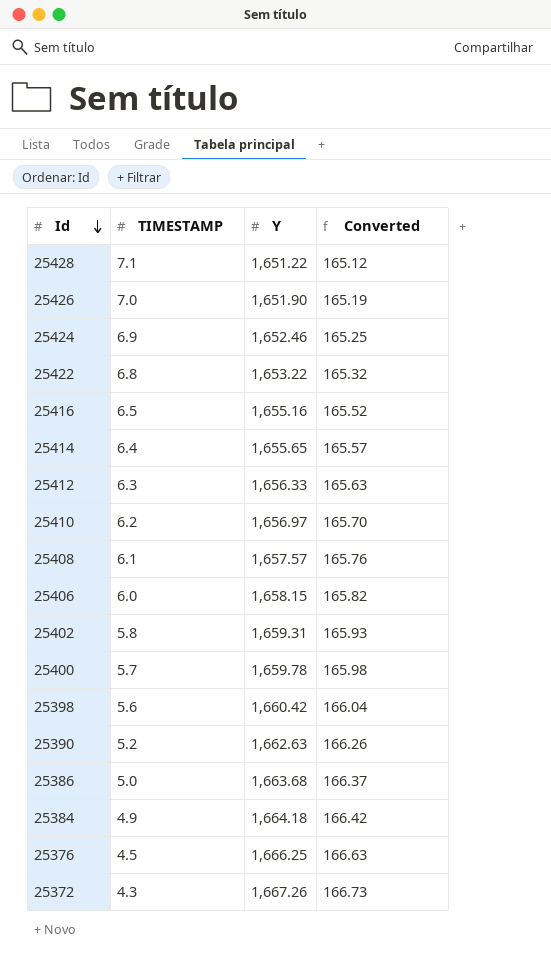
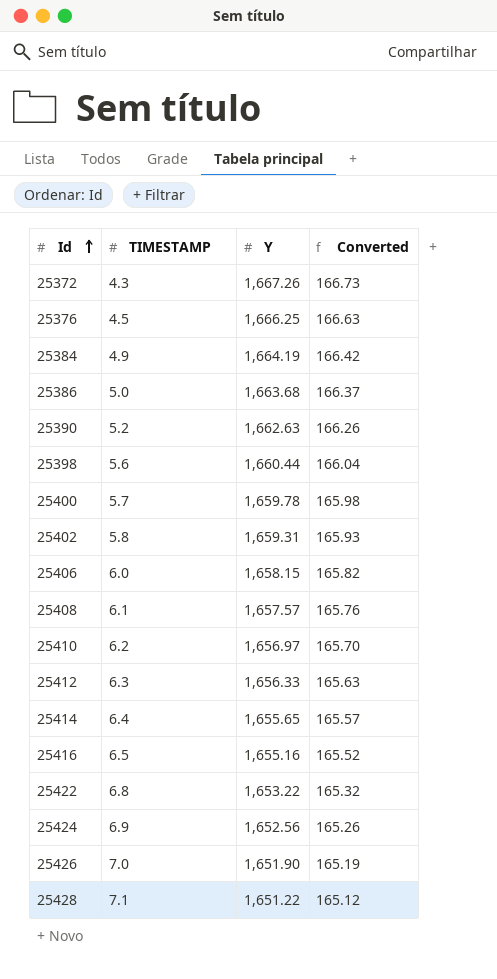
row order: Id descending -> Id ascending
25384 | Y: 1,664.18 -> 1,664.19
25398 | Y: 1,660.42 -> 1,660.44
25424 | Y: 1,652.46 -> 1,652.56
25424 | Converted: 165.25 -> 165.26

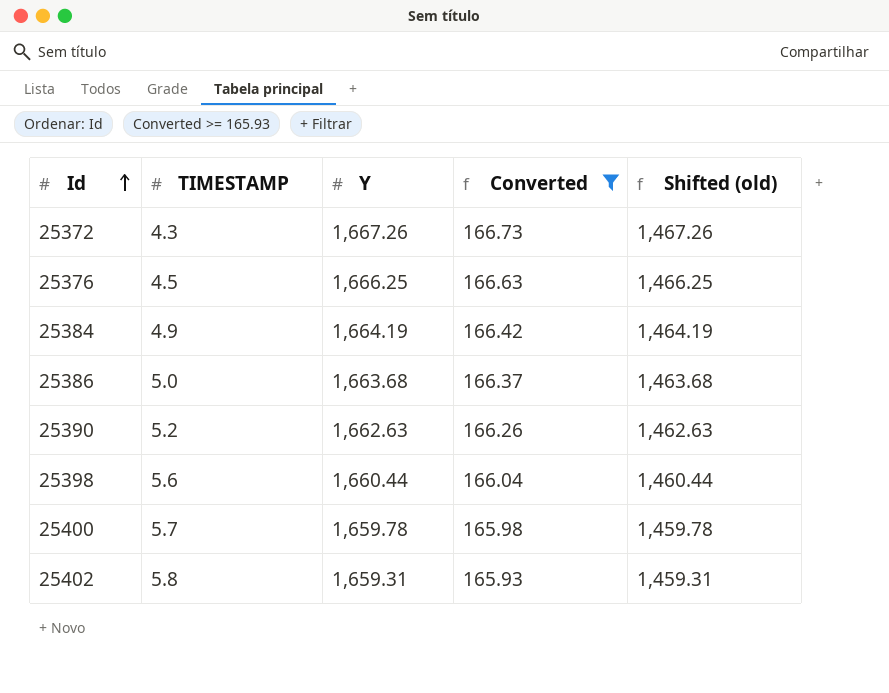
filter: none -> Converted >= 165.93
column Shifted (old) | formula: none -> [Y] - 200

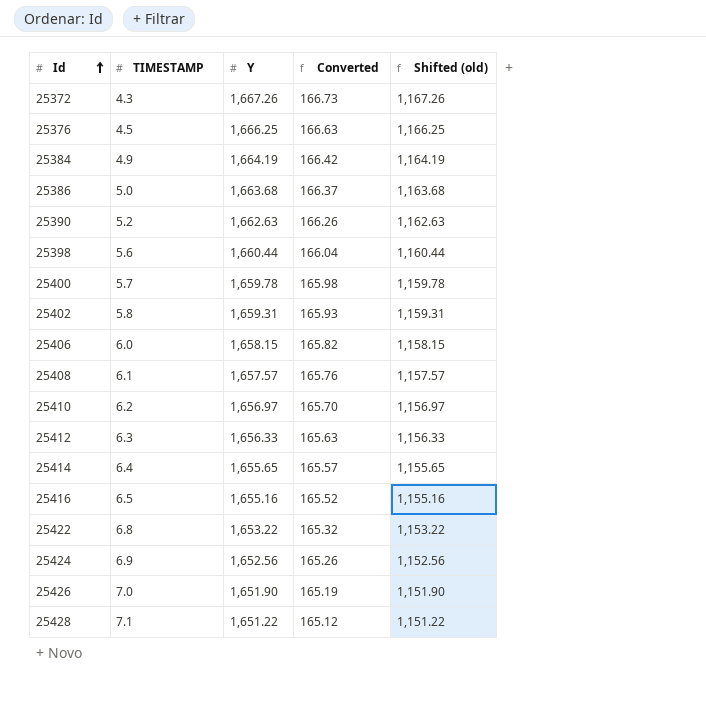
filter: Converted >= 165.93 -> none
column Shifted (old) | formula: [Y] - 200 -> [Y] - 500

